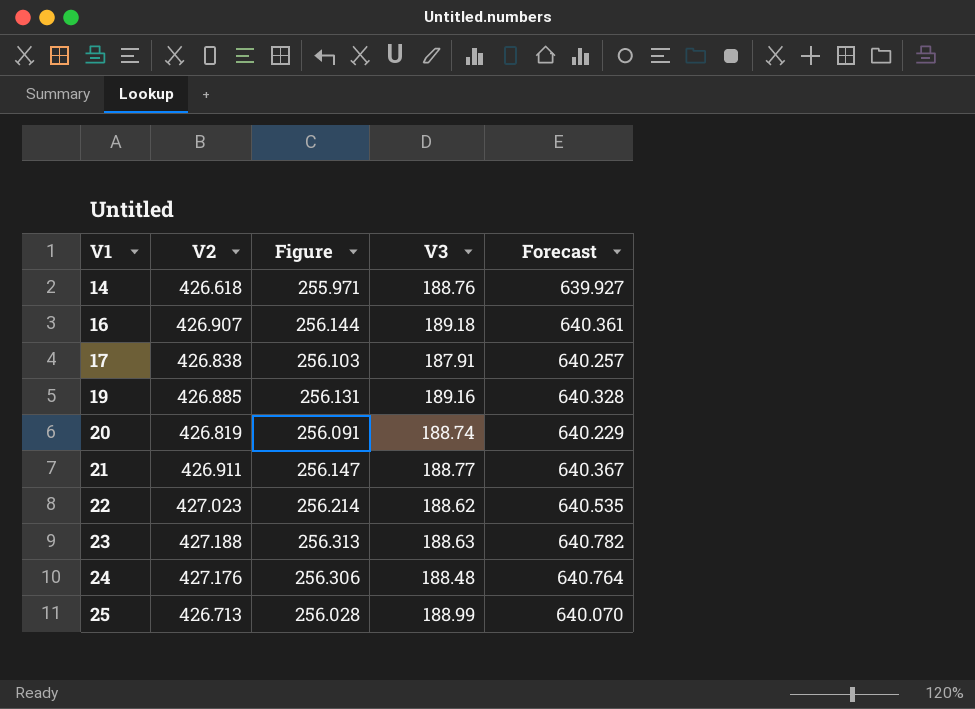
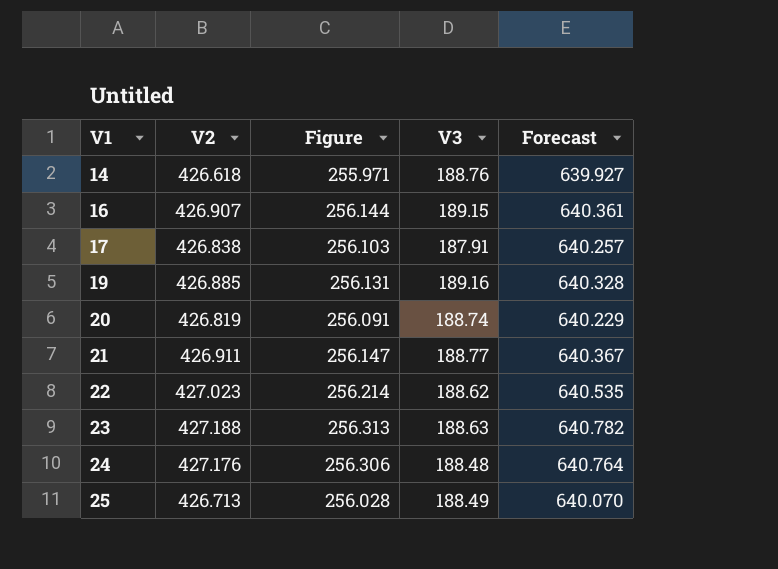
16 | V3: 189.18 -> 189.15
25 | V3: 188.99 -> 188.49

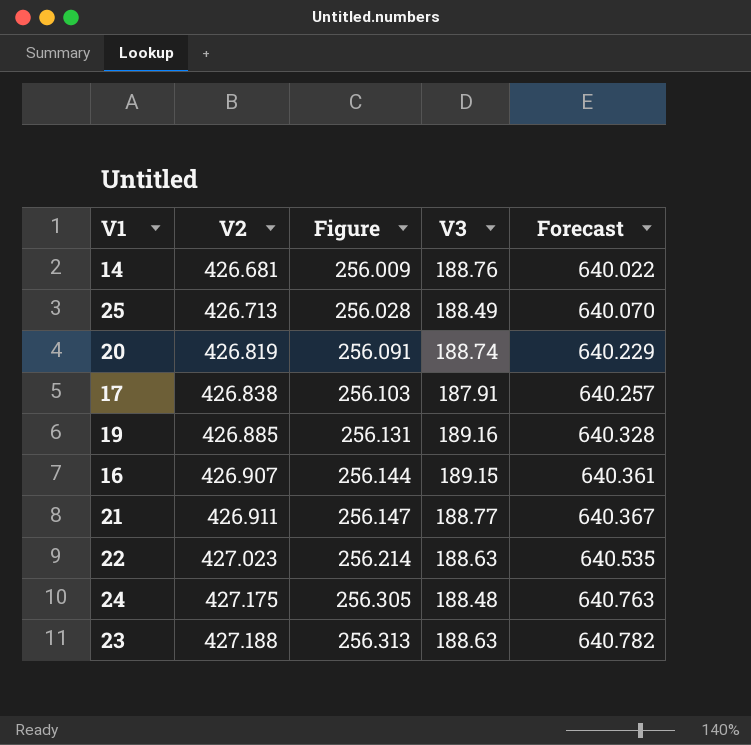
row order: V1 ascending -> V2 ascending
14 | V2: 426.618 -> 426.681
14 | Figure: 255.971 -> 256.009
14 | Forecast: 639.927 -> 640.022
22 | V3: 188.62 -> 188.63
24 | V2: 427.176 -> 427.175
24 | Figure: 256.306 -> 256.305
24 | Forecast: 640.764 -> 640.763

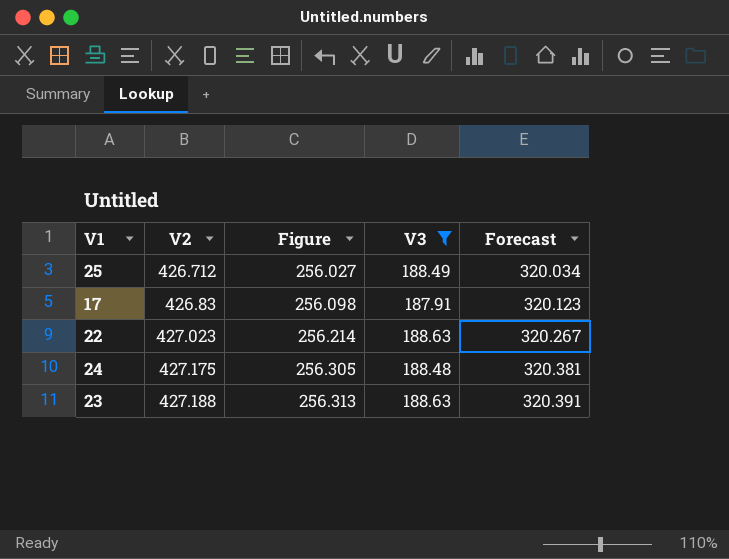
filter: none -> V3 <= 188.63
column Forecast | formula: [V2] * 1.5 -> [V2] * 0.75
25 | V2: 426.713 -> 426.712
25 | Figure: 256.028 -> 256.027
17 | V2: 426.838 -> 426.83
17 | Figure: 256.103 -> 256.098

